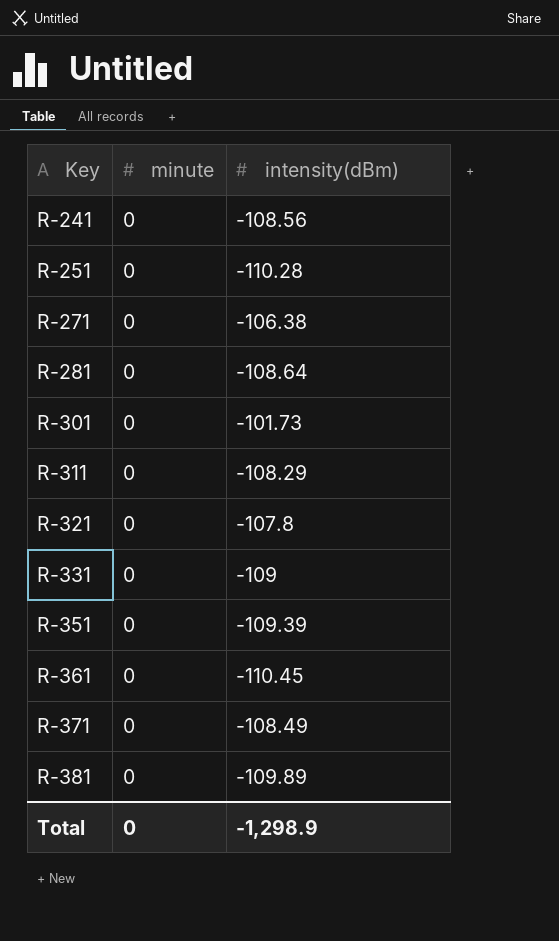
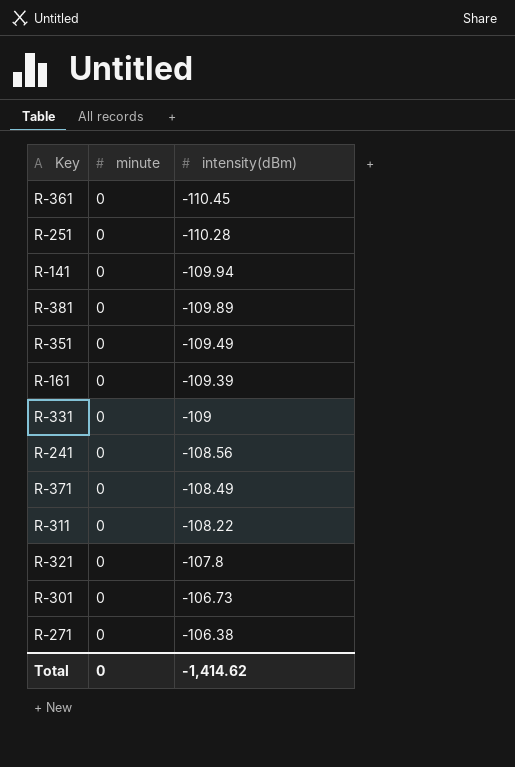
row order: Key ascending -> intensity(dBm) ascending
row R-281: 0 | -108.64 -> none
row R-141: none -> 0 | -109.94
R-351 | intensity(dBm): -109.39 -> -109.49
row R-161: none -> 0 | -109.39
R-311 | intensity(dBm): -108.29 -> -108.22
R-301 | intensity(dBm): -101.73 -> -106.73
Total | intensity(dBm): -1,298.9 -> -1,414.62

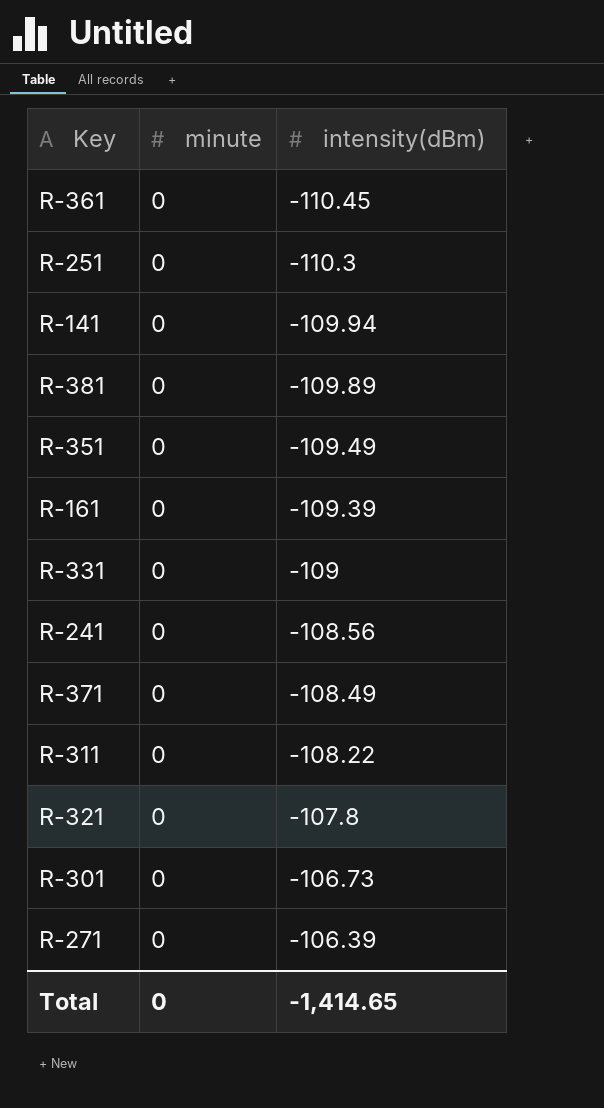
R-251 | intensity(dBm): -110.28 -> -110.3
R-271 | intensity(dBm): -106.38 -> -106.39
Total | intensity(dBm): -1,414.62 -> -1,414.65

